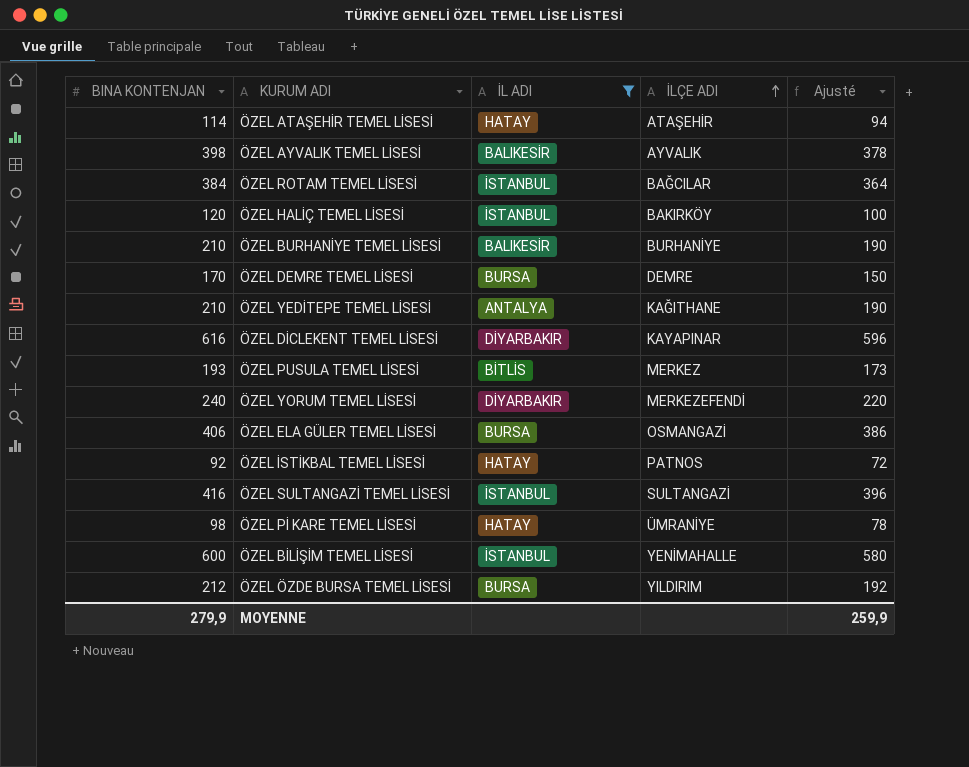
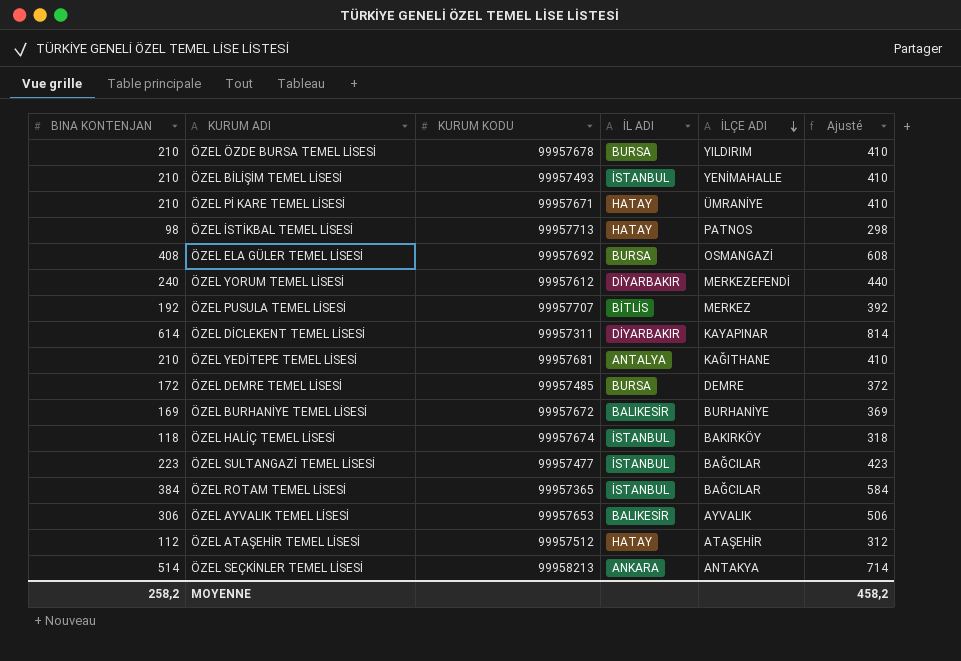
filter: İL ADI != ANKARA -> none
row order: İLÇE ADI ascending -> İLÇE ADI descending
column KURUM KODU | position: none -> 3
column Ajusté | formula: [BINA KONTENJAN] - 20 -> [BINA KONTENJAN] + 200
ÖZEL ÖZDE BURSA TEMEL LİSESİ | BINA KONTENJAN: 212 -> 210
ÖZEL BİLİŞİM TEMEL LİSESİ | BINA KONTENJAN: 600 -> 210
ÖZEL Pİ KARE TEMEL LİSESİ | BINA KONTENJAN: 98 -> 210
ÖZEL İSTİKBAL TEMEL LİSESİ | BINA KONTENJAN: 92 -> 98
ÖZEL ELA GÜLER TEMEL LİSESİ | BINA KONTENJAN: 406 -> 408
ÖZEL PUSULA TEMEL LİSESİ | BINA KONTENJAN: 193 -> 192
ÖZEL DİCLEKENT TEMEL LİSESİ | BINA KONTENJAN: 616 -> 614
ÖZEL DEMRE TEMEL LİSESİ | BINA KONTENJAN: 170 -> 172
ÖZEL BURHANİYE TEMEL LİSESİ | BINA KONTENJAN: 210 -> 169
ÖZEL HALİÇ TEMEL LİSESİ | BINA KONTENJAN: 120 -> 118
ÖZEL SULTANGAZİ TEMEL LİSESİ | BINA KONTENJAN: 416 -> 223
ÖZEL SULTANGAZİ TEMEL LİSESİ | İLÇE ADI: SULTANGAZİ -> BAĞCILAR
ÖZEL AYVALIK TEMEL LİSESİ | BINA KONTENJAN: 398 -> 306
ÖZEL ATAŞEHİR TEMEL LİSESİ | BINA KONTENJAN: 114 -> 112
MOYENNE | BINA KONTENJAN: 279,9 -> 258,2
MOYENNE | Ajusté: 259,9 -> 458,2

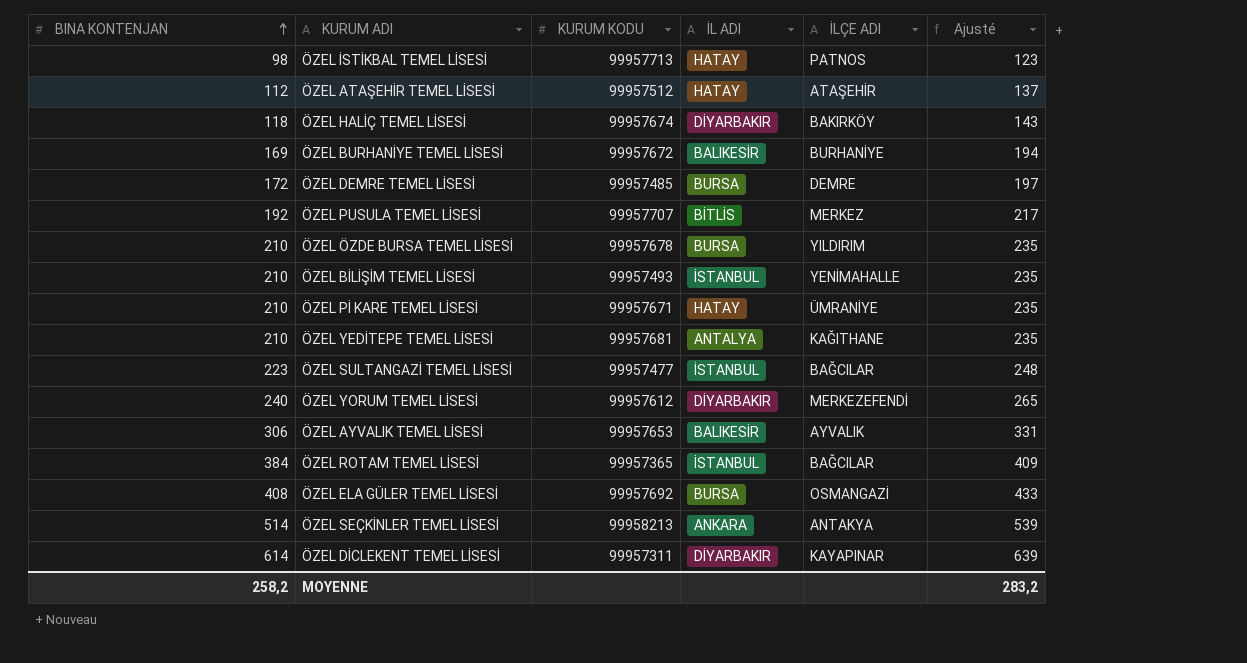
row order: İLÇE ADI descending -> BINA KONTENJAN ascending
column Ajusté | formula: [BINA KONTENJAN] + 200 -> [BINA KONTENJAN] + 25
ÖZEL HALİÇ TEMEL LİSESİ | İL ADI: İSTANBUL -> DİYARBAKIR
MOYENNE | Ajusté: 458,2 -> 283,2

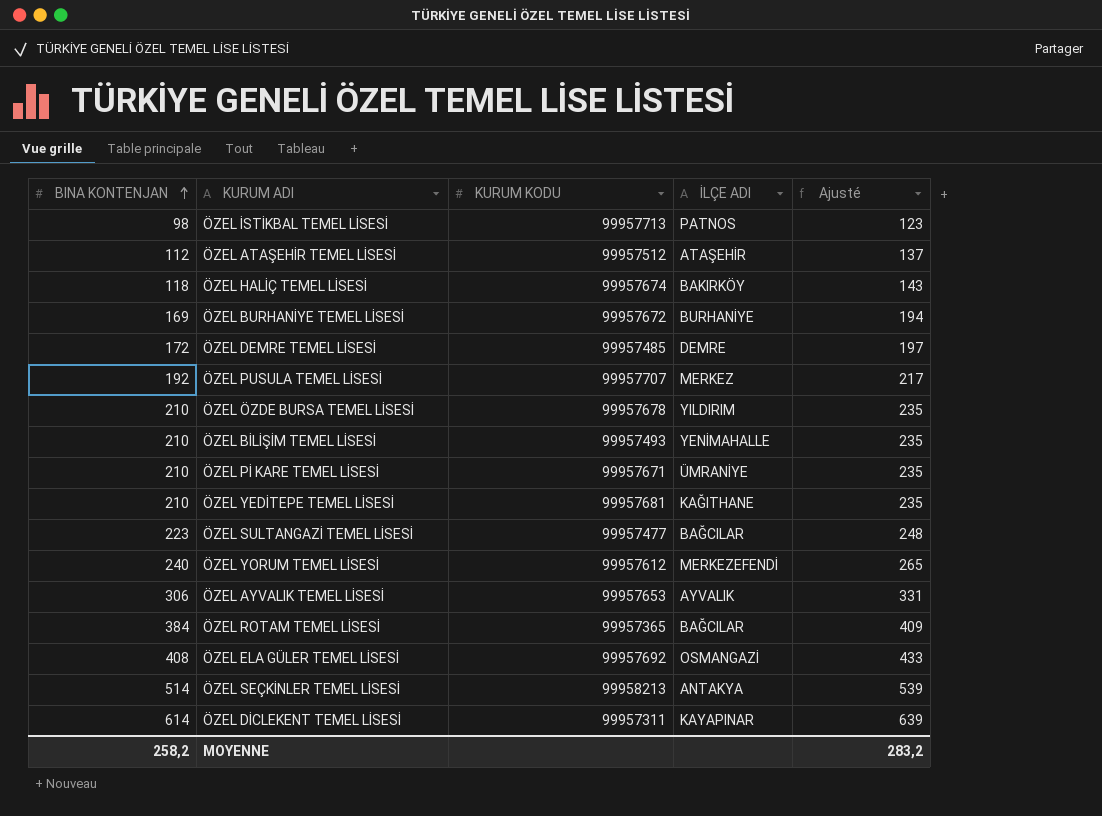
column İL ADI | position: 4 -> none

